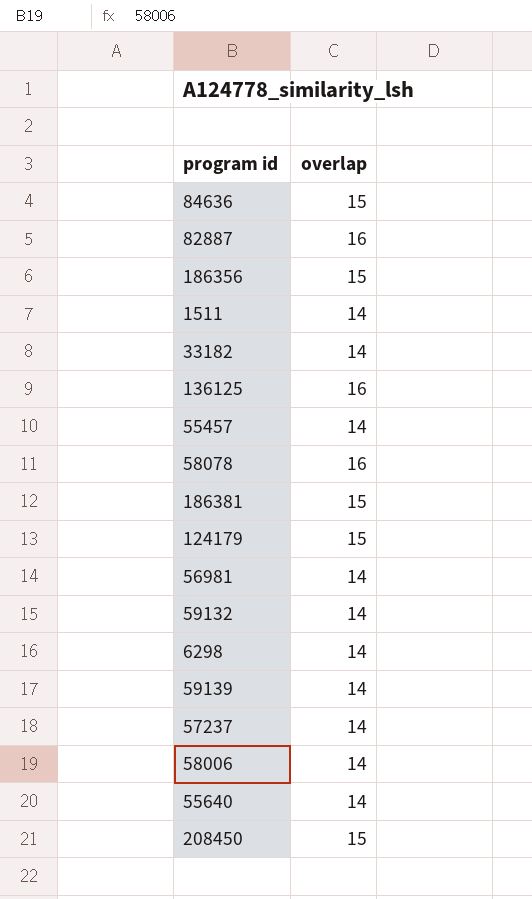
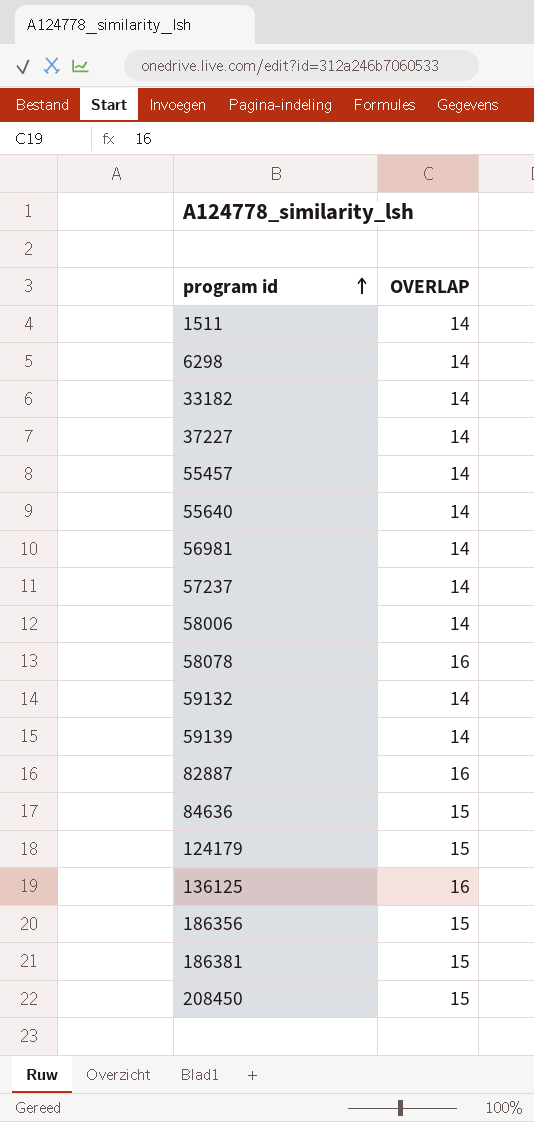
row order: none -> program id ascending
column name: overlap -> OVERLAP
row 37227: none -> 14

